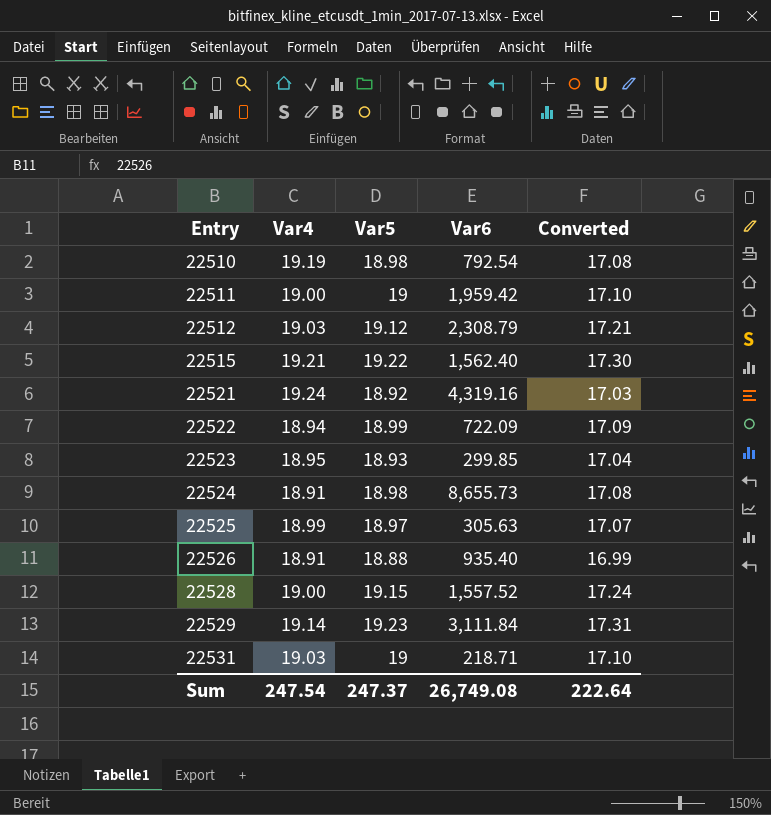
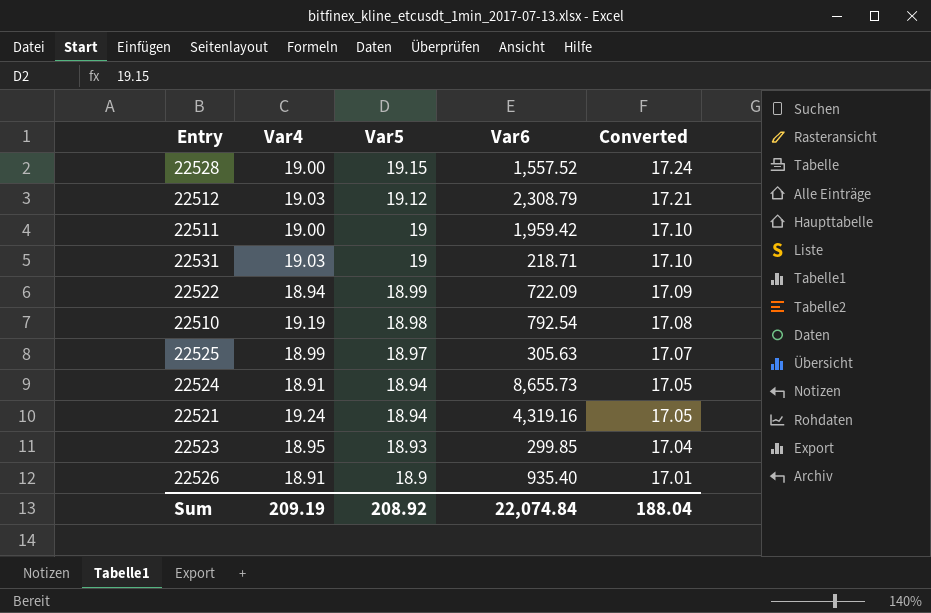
row order: Entry ascending -> Var5 descending
row 22515: 19.21 | 19.22 | 1,562.40 | 17.30 -> none
row 22529: 19.14 | 19.23 | 3,111.84 | 17.31 -> none
22524 | Var5: 18.98 -> 18.94
22524 | Converted: 17.08 -> 17.05
22521 | Var5: 18.92 -> 18.94
22521 | Converted: 17.03 -> 17.05
22526 | Var5: 18.88 -> 18.9
22526 | Converted: 16.99 -> 17.01
Sum | Var4: 247.54 -> 209.19
Sum | Var5: 247.37 -> 208.92
Sum | Var6: 26,749.08 -> 22,074.84
Sum | Converted: 222.64 -> 188.04

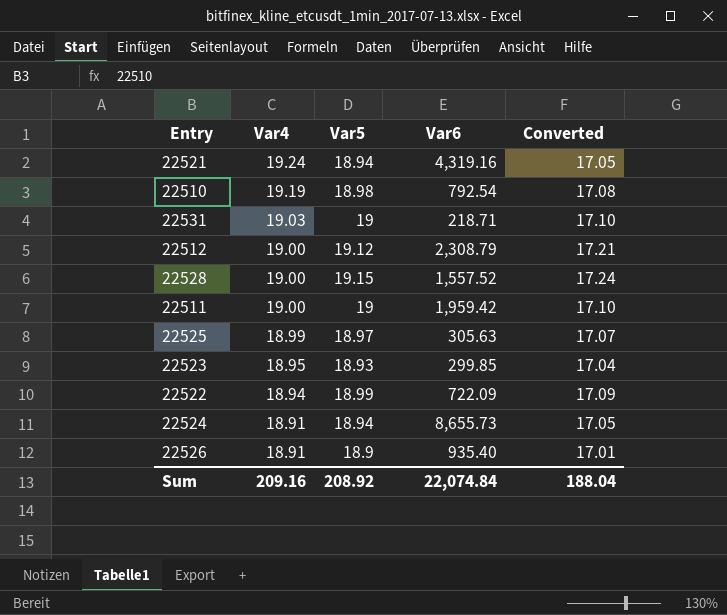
row order: Var5 descending -> Var4 descending
22512 | Var4: 19.03 -> 19.00
Sum | Var4: 209.19 -> 209.16

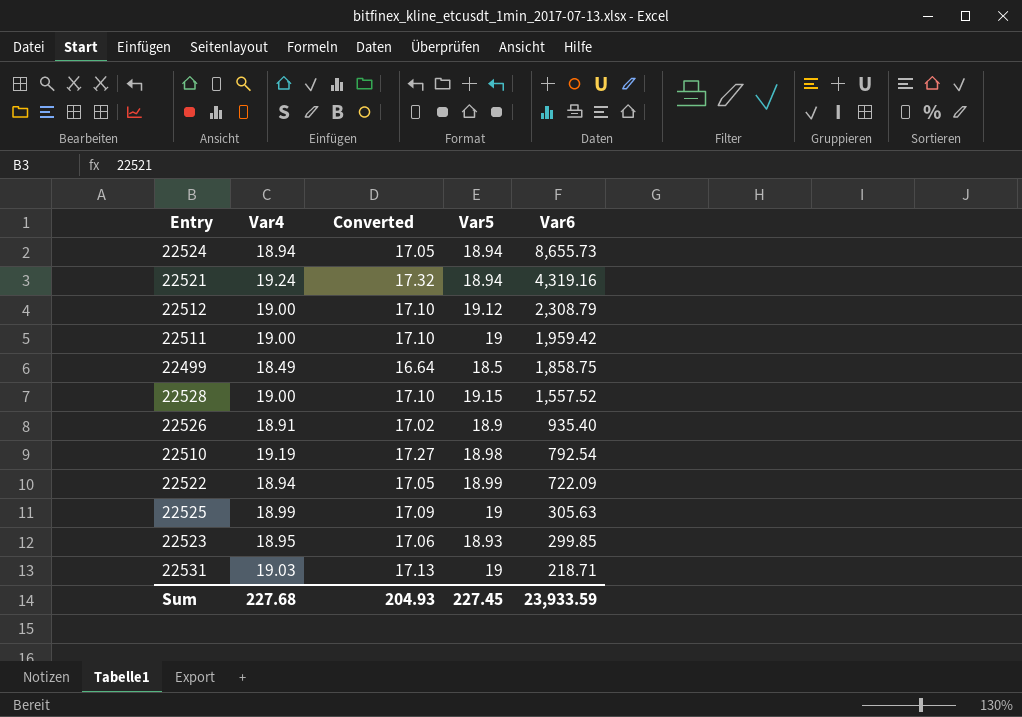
row order: Var4 descending -> Var6 descending
column Converted | formula: [Var5] * 0.9 -> [Var4] * 0.9
column Converted | position: 5 -> 3
22524 | Var4: 18.91 -> 18.94
row 22499: none -> 18.49 | 16.64 | 18.5 | 1,858.75
22525 | Var5: 18.97 -> 19
Sum | Var4: 209.16 -> 227.68
Sum | Converted: 188.04 -> 204.93
Sum | Var5: 208.92 -> 227.45
Sum | Var6: 22,074.84 -> 23,933.59

